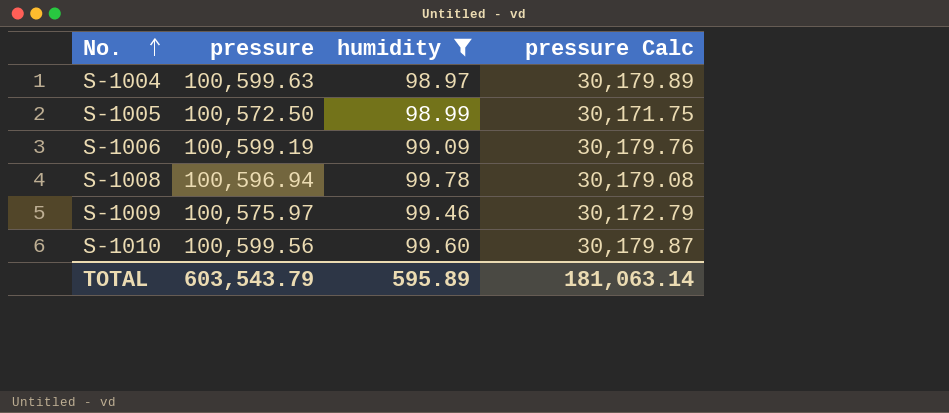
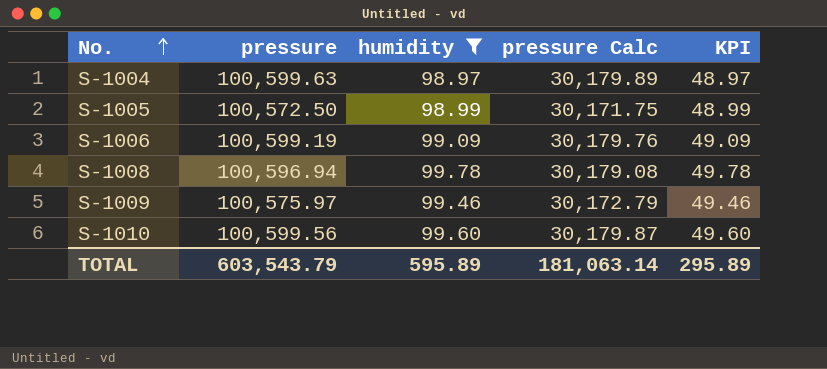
column KPI | formula: none -> [humidity] - 50

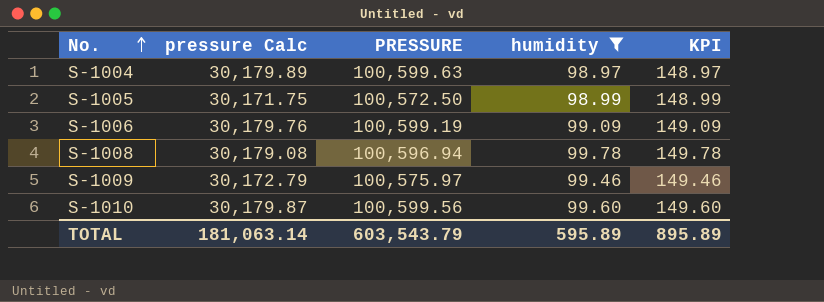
column pressure Calc | position: 4 -> 2
column name: pressure -> PRESSURE
column KPI | formula: [humidity] - 50 -> [humidity] + 50
TOTAL | KPI: 295.89 -> 895.89

